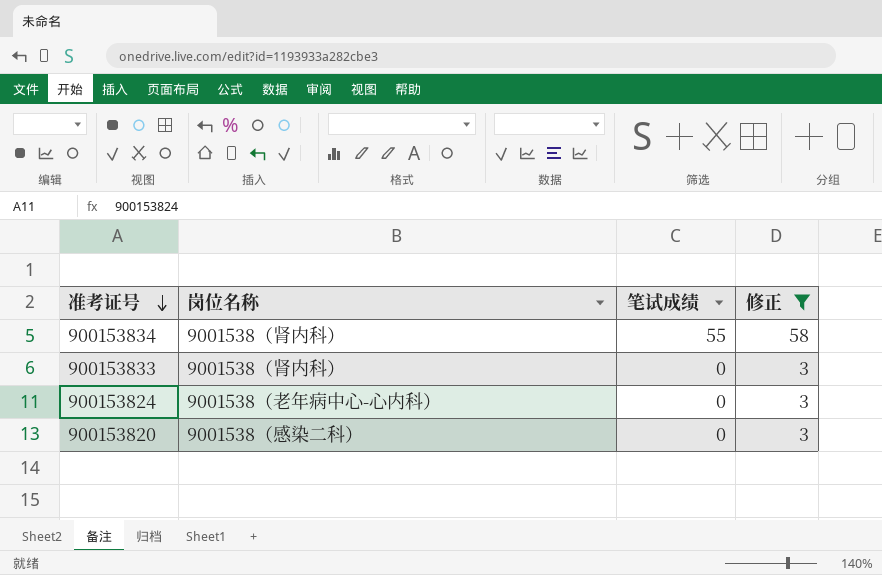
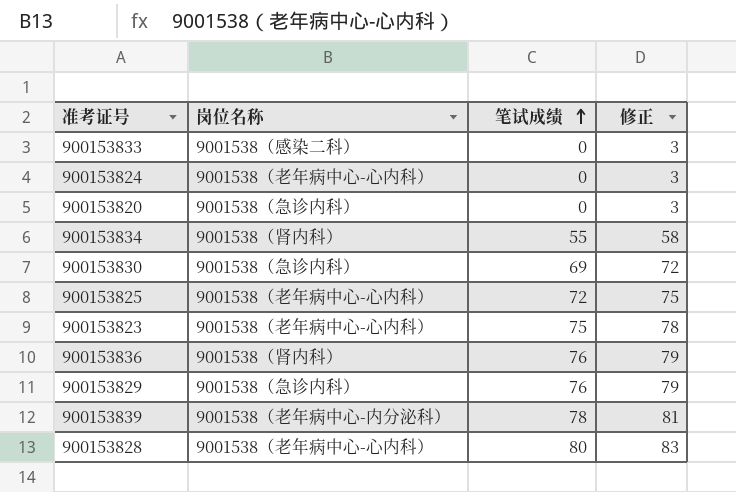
filter: 修正 <= 58 -> none
row order: 准考证号 descending -> 笔试成绩 ascending
900153833 | 岗位名称: 9001538（肾内科） -> 9001538（感染二科）
900153820 | 岗位名称: 9001538（感染二科） -> 9001538（急诊内科）

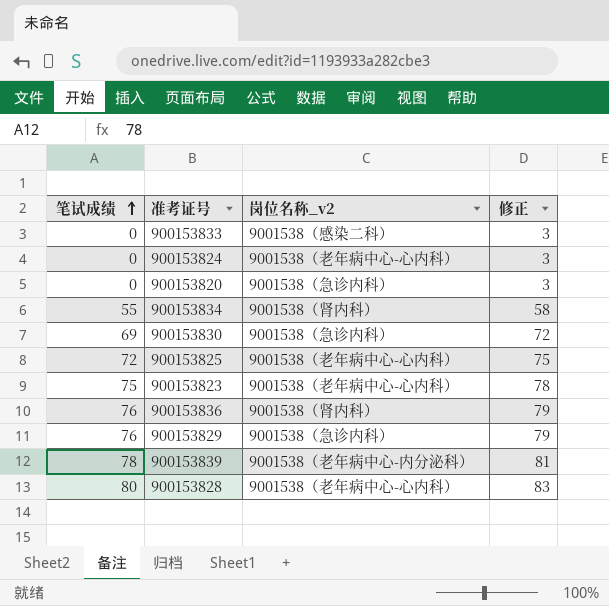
column 笔试成绩 | position: 3 -> 1
column name: 岗位名称 -> 岗位名称_v2

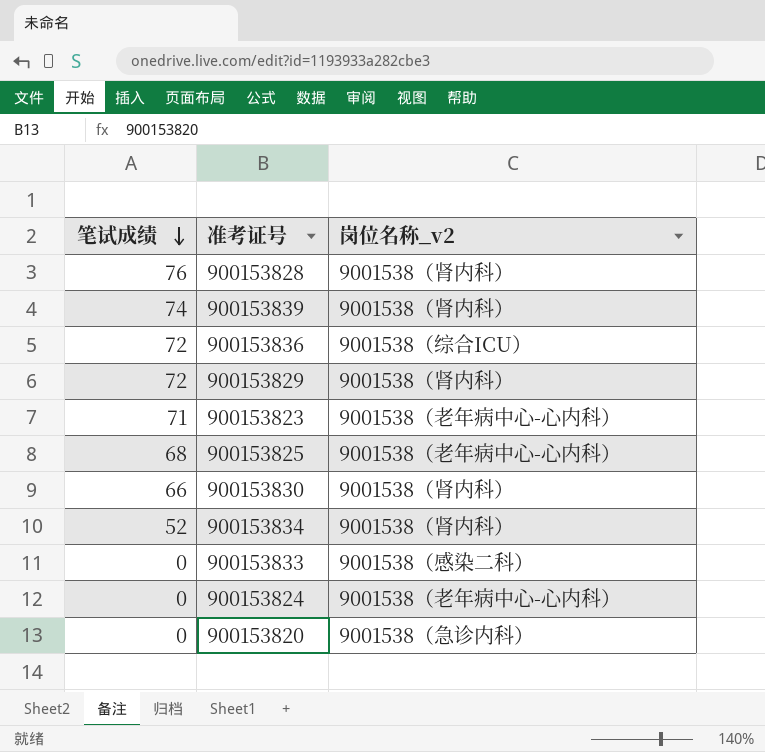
row order: 笔试成绩 ascending -> 笔试成绩 descending
column 修正 | formula: [笔试成绩] + 3 -> none
900153828 | 笔试成绩: 80 -> 76
900153828 | 岗位名称_v2: 9001538（老年病中心-心内科） -> 9001538（肾内科）
900153839 | 笔试成绩: 78 -> 74
900153839 | 岗位名称_v2: 9001538（老年病中心-内分泌科） -> 9001538（肾内科）
900153836 | 笔试成绩: 76 -> 72
900153836 | 岗位名称_v2: 9001538（肾内科） -> 9001538（综合ICU）
900153829 | 笔试成绩: 76 -> 72
900153829 | 岗位名称_v2: 9001538（急诊内科） -> 9001538（肾内科）
900153823 | 笔试成绩: 75 -> 71
900153825 | 笔试成绩: 72 -> 68
900153830 | 笔试成绩: 69 -> 66
900153830 | 岗位名称_v2: 9001538（急诊内科） -> 9001538（肾内科）
900153834 | 笔试成绩: 55 -> 52

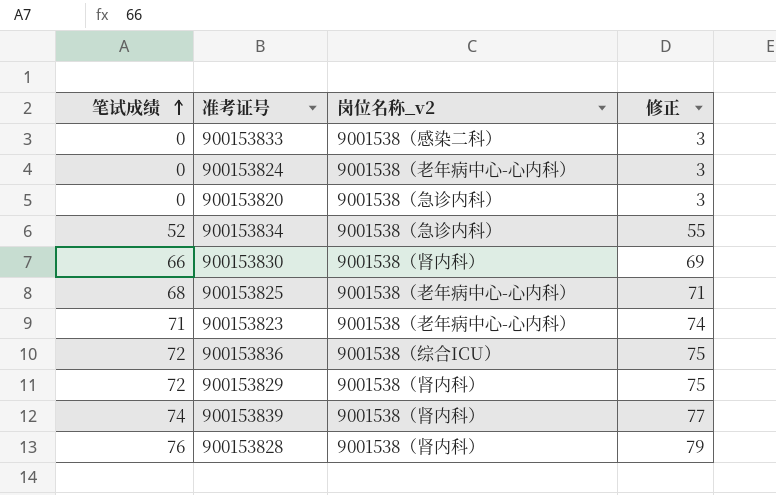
row order: 笔试成绩 descending -> 笔试成绩 ascending
column 修正 | formula: none -> [笔试成绩] + 3
900153834 | 岗位名称_v2: 9001538（肾内科） -> 9001538（急诊内科）

